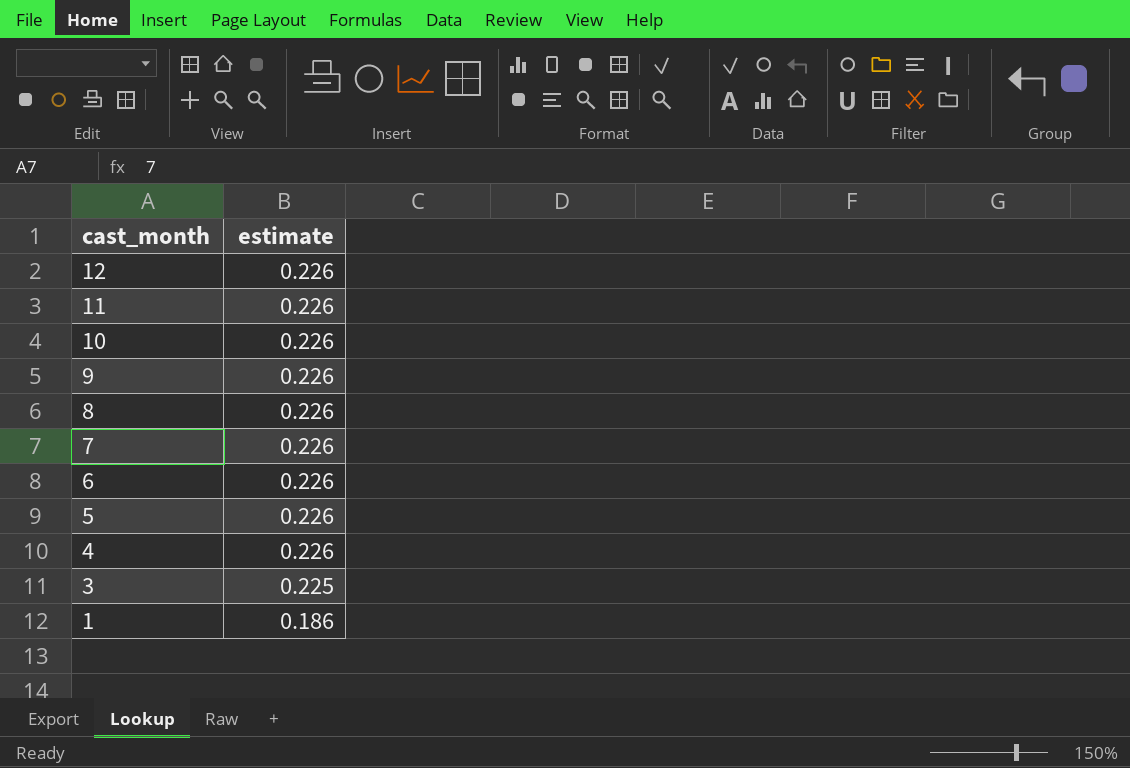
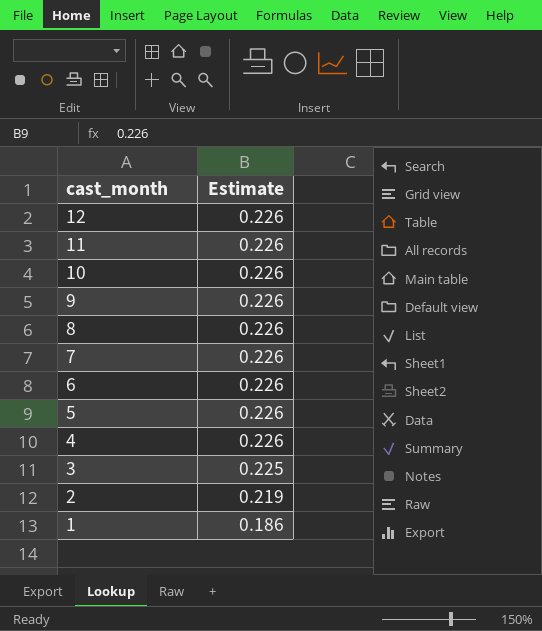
column name: estimate -> Estimate
row 2: none -> 0.219

